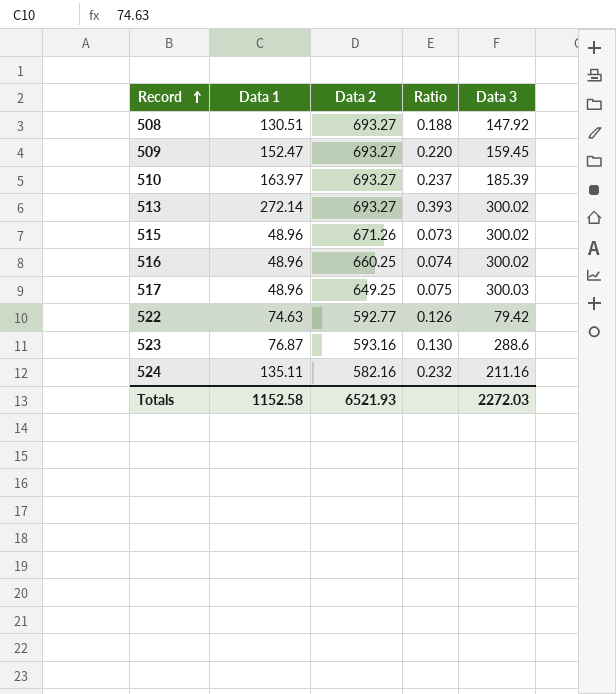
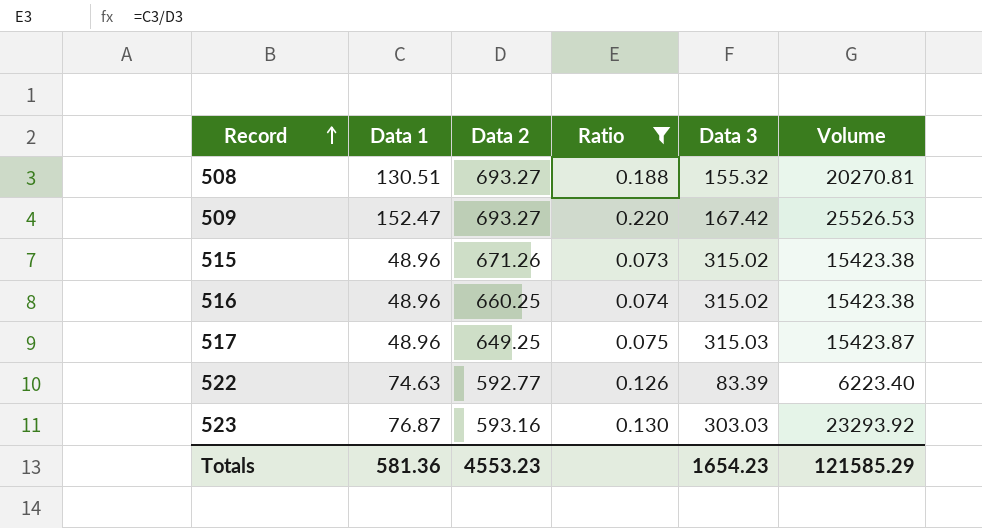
filter: none -> Ratio <= 0.220
column Volume | formula: none -> [Data 1] * [Data 3]
508 | Data 3: 147.92 -> 155.32
509 | Data 3: 159.45 -> 167.42
515 | Data 3: 300.02 -> 315.02
516 | Data 3: 300.02 -> 315.02
517 | Data 3: 300.03 -> 315.03
522 | Data 3: 79.42 -> 83.39
523 | Data 3: 288.6 -> 303.03
Totals | Data 1: 1152.58 -> 581.36
Totals | Data 2: 6521.93 -> 4553.23
Totals | Data 3: 2272.03 -> 1654.23

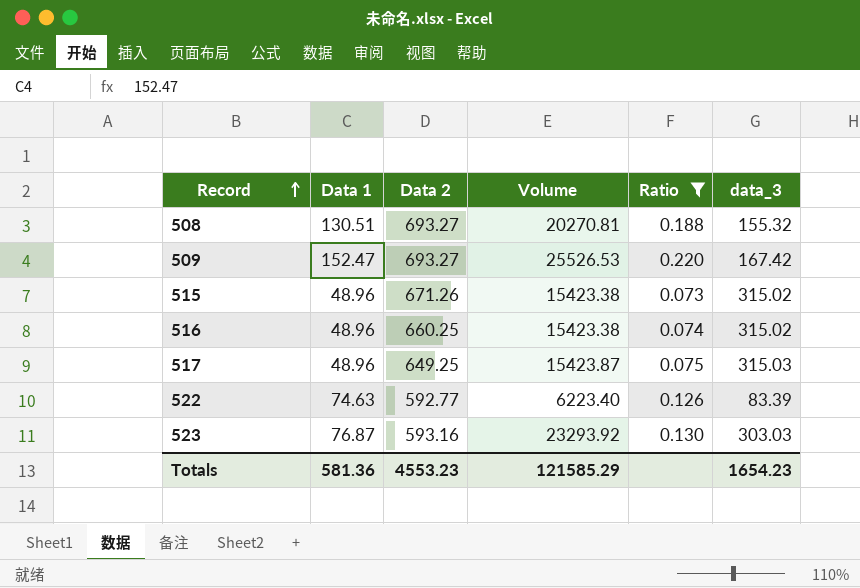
column Volume | position: 6 -> 4
column name: Data 3 -> data_3

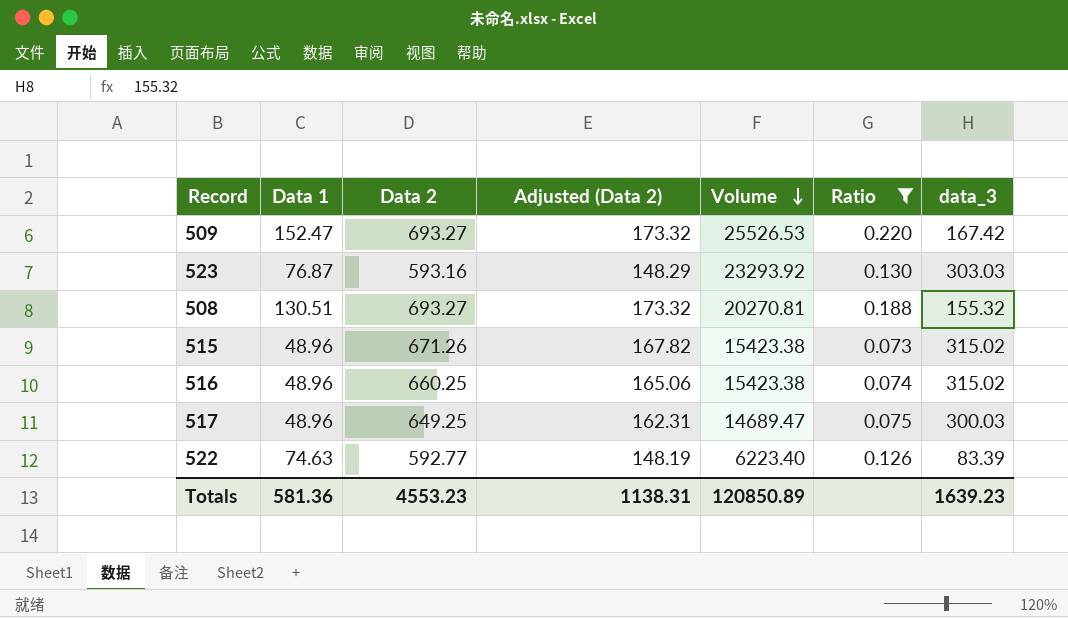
row order: Record ascending -> Volume descending
column Adjusted (Data 2) | formula: none -> [Data 2] * 0.25
517 | Volume: 15423.87 -> 14689.47
517 | data_3: 315.03 -> 300.03
Totals | Volume: 121585.29 -> 120850.89
Totals | data_3: 1654.23 -> 1639.23

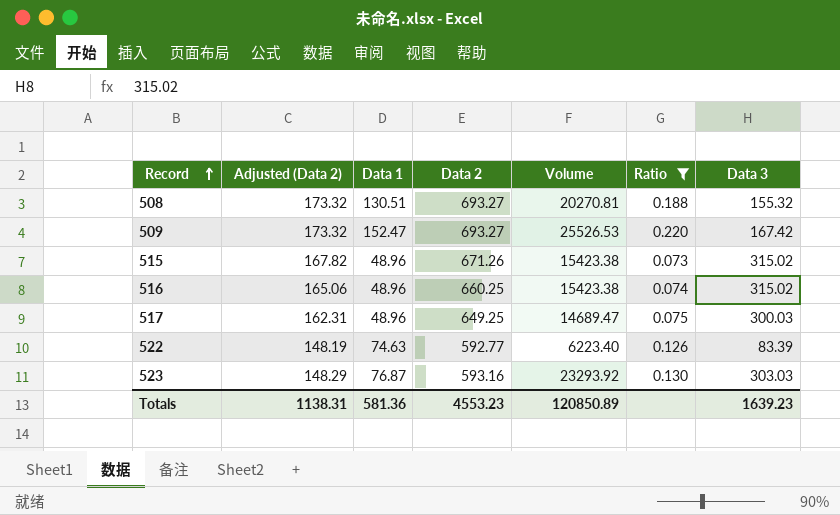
row order: Volume descending -> Record ascending
column Adjusted (Data 2) | position: 4 -> 2
column name: data_3 -> Data 3

